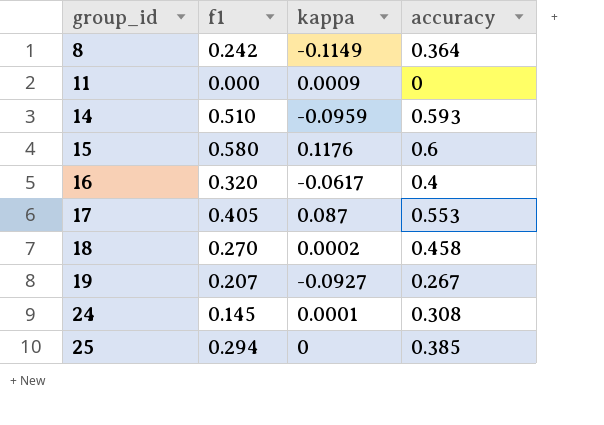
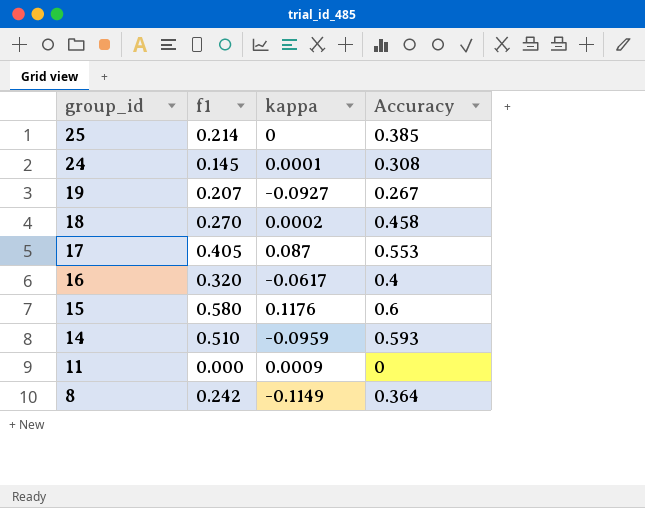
row order: group_id ascending -> group_id descending
column name: accuracy -> Accuracy
25 | f1: 0.294 -> 0.214

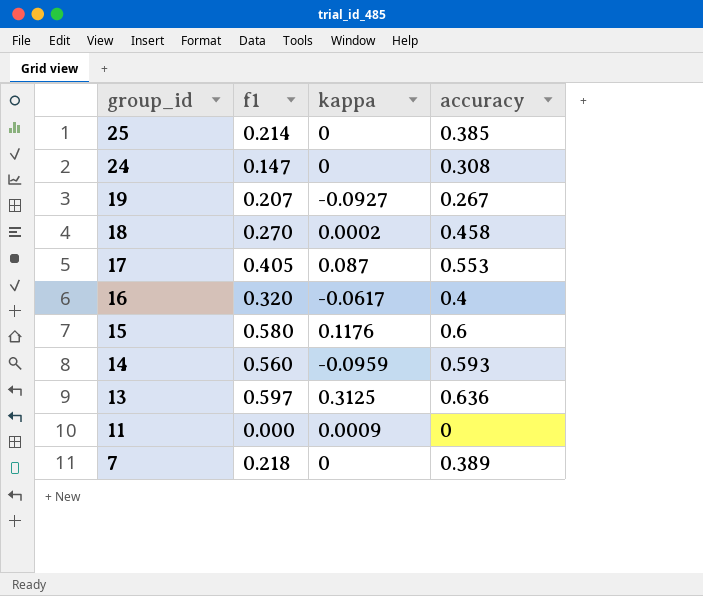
column name: Accuracy -> accuracy
row 8: 0.242 | -0.1149 | 0.364 -> none
24 | f1: 0.145 -> 0.147
24 | kappa: 0.0001 -> 0
14 | f1: 0.510 -> 0.560
row 13: none -> 0.597 | 0.3125 | 0.636
row 7: none -> 0.218 | 0 | 0.389

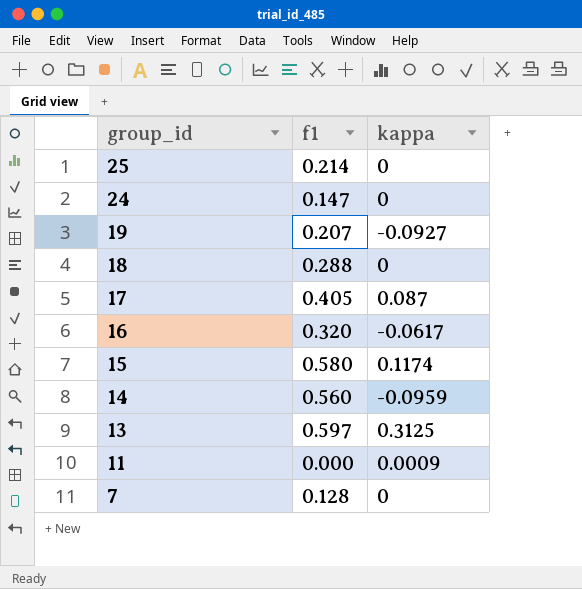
column accuracy | position: 4 -> none
18 | f1: 0.270 -> 0.288
18 | kappa: 0.0002 -> 0
15 | kappa: 0.1176 -> 0.1174
7 | f1: 0.218 -> 0.128

